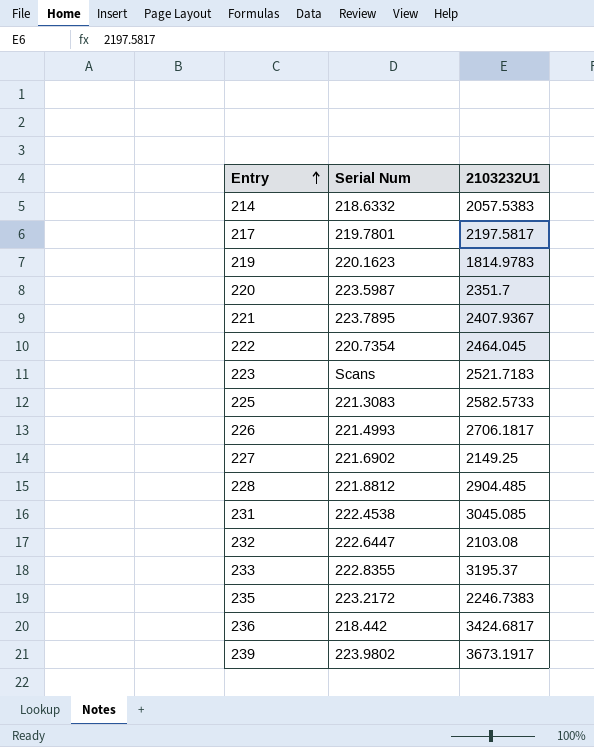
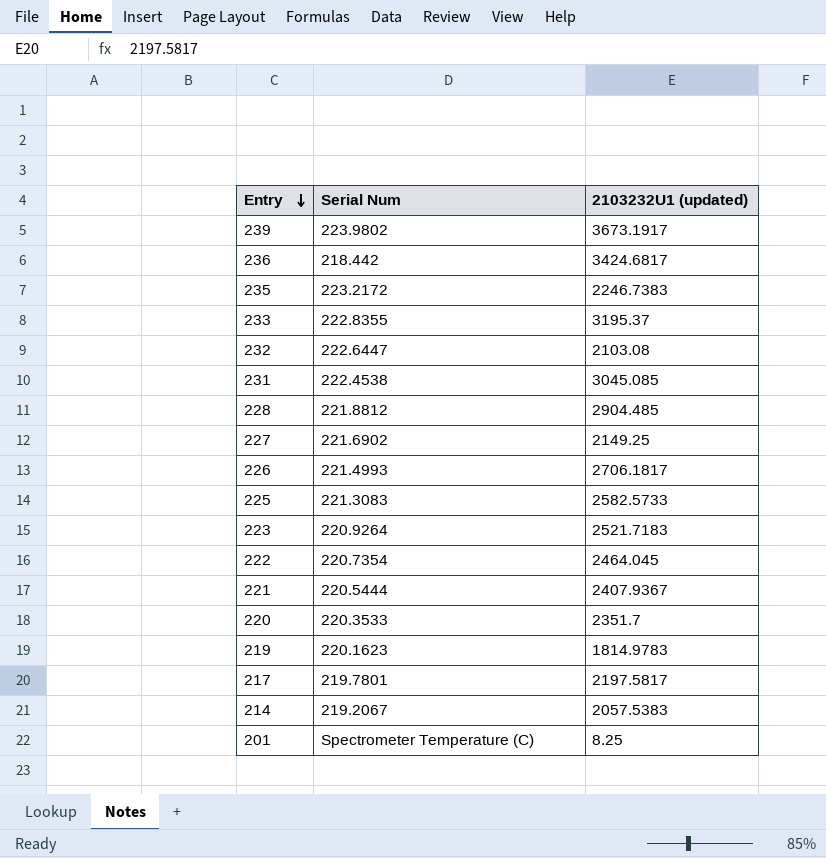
row order: Entry ascending -> Entry descending
column name: 2103232U1 -> 2103232U1 (updated)
223 | Serial Num: Scans -> 220.9264
221 | Serial Num: 223.7895 -> 220.5444
220 | Serial Num: 223.5987 -> 220.3533
214 | Serial Num: 218.6332 -> 219.2067
row 201: none -> Spectrometer Temperature (C) | 8.25

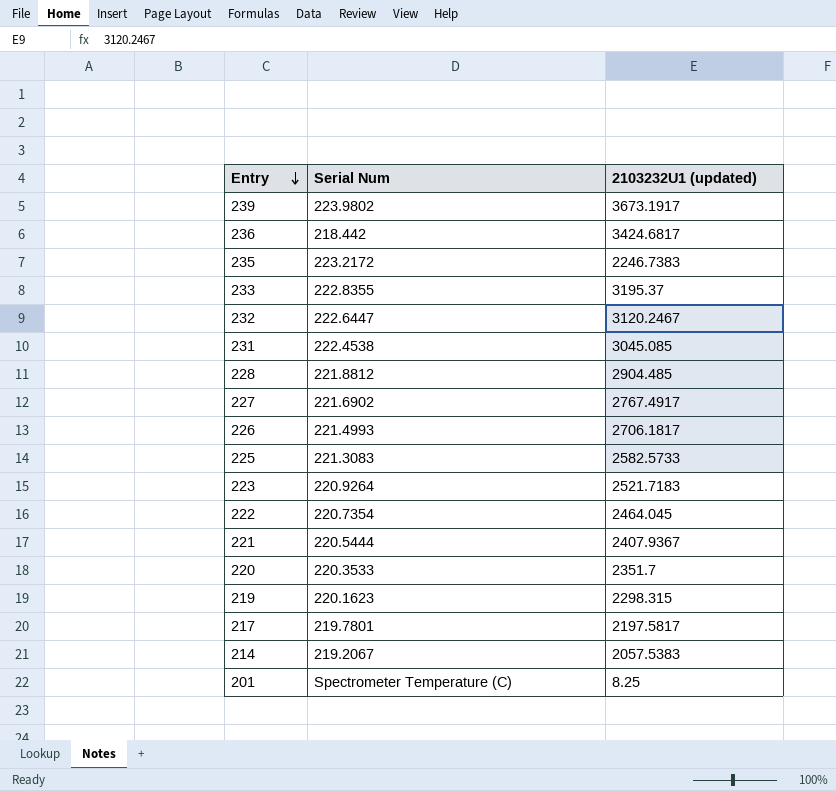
232 | 2103232U1 (updated): 2103.08 -> 3120.2467
227 | 2103232U1 (updated): 2149.25 -> 2767.4917
219 | 2103232U1 (updated): 1814.9783 -> 2298.315

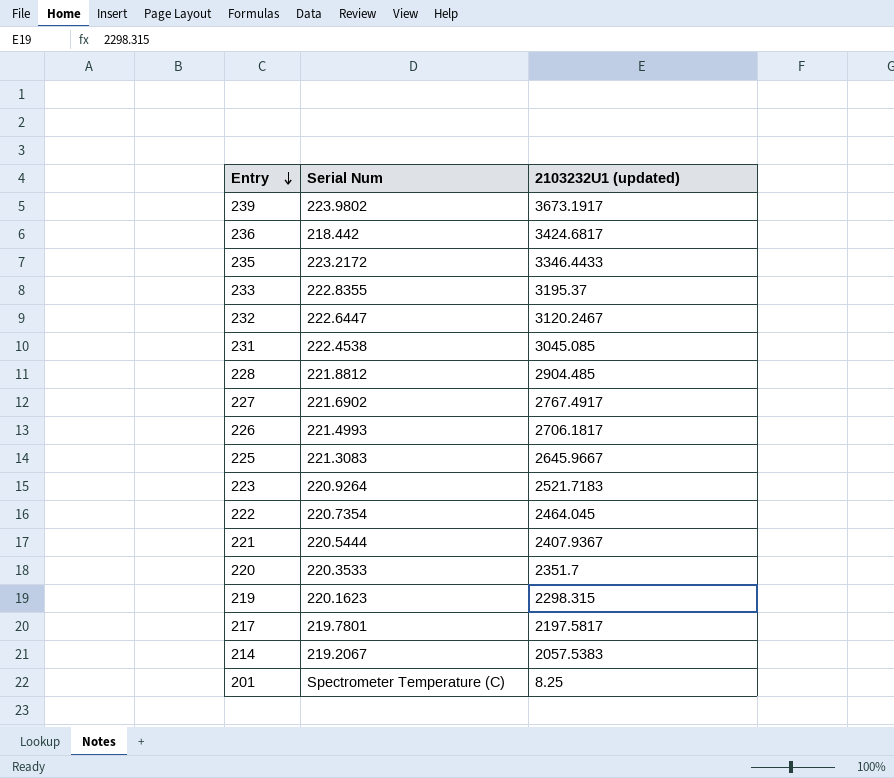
235 | 2103232U1 (updated): 2246.7383 -> 3346.4433
225 | 2103232U1 (updated): 2582.5733 -> 2645.9667

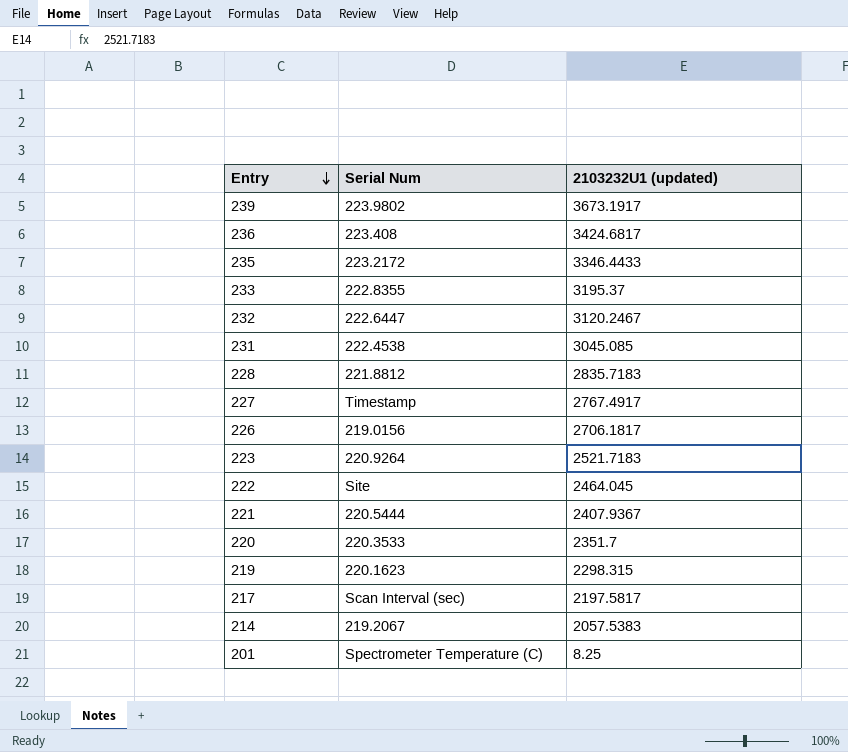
row 225: 221.3083 | 2645.9667 -> none
236 | Serial Num: 218.442 -> 223.408
228 | 2103232U1 (updated): 2904.485 -> 2835.7183
227 | Serial Num: 221.6902 -> Timestamp
226 | Serial Num: 221.4993 -> 219.0156
222 | Serial Num: 220.7354 -> Site
217 | Serial Num: 219.7801 -> Scan Interval (sec)

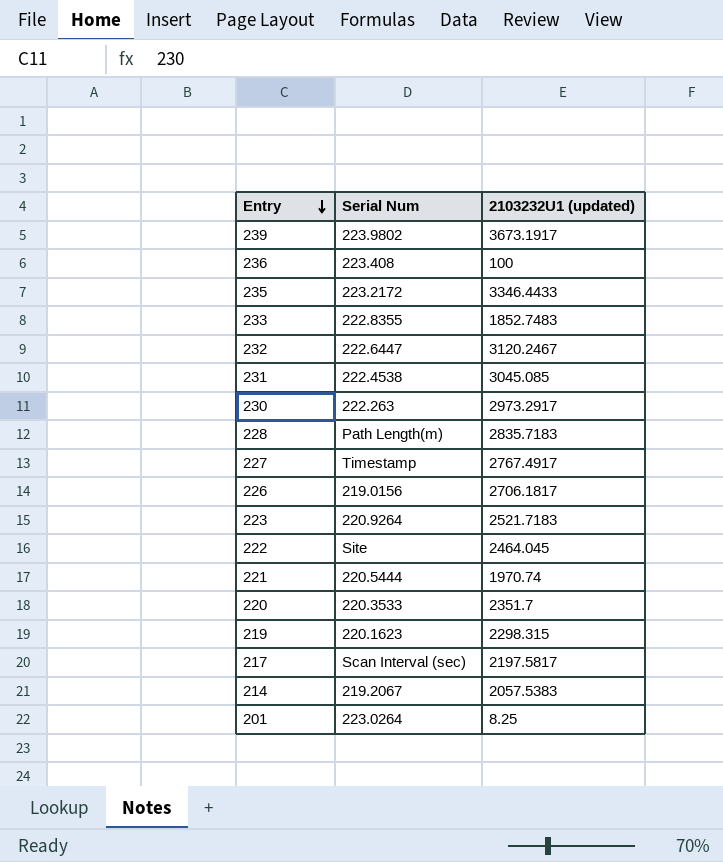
236 | 2103232U1 (updated): 3424.6817 -> 100
233 | 2103232U1 (updated): 3195.37 -> 1852.7483
row 230: none -> 222.263 | 2973.2917
228 | Serial Num: 221.8812 -> Path Length(m)
221 | 2103232U1 (updated): 2407.9367 -> 1970.74
201 | Serial Num: Spectrometer Temperature (C) -> 223.0264

